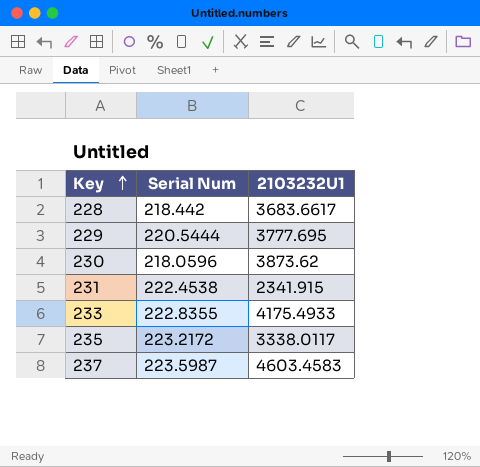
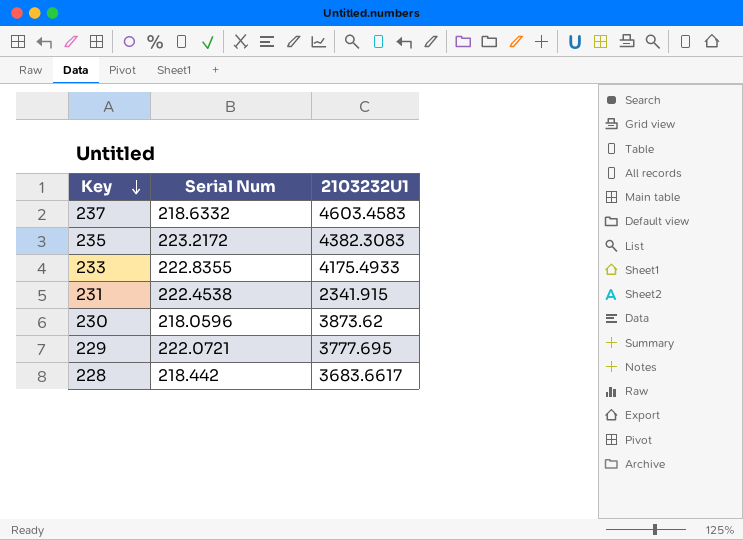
row order: Key ascending -> Key descending
237 | Serial Num: 223.5987 -> 218.6332
235 | 2103232U1: 3338.0117 -> 4382.3083
229 | Serial Num: 220.5444 -> 222.0721

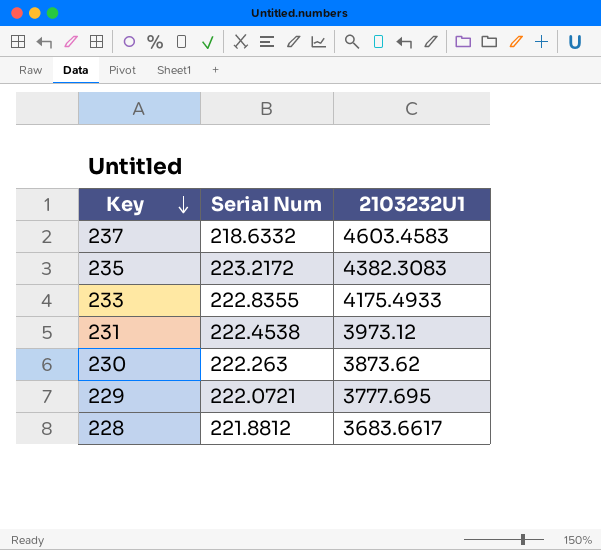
231 | 2103232U1: 2341.915 -> 3973.12
230 | Serial Num: 218.0596 -> 222.263
228 | Serial Num: 218.442 -> 221.8812

